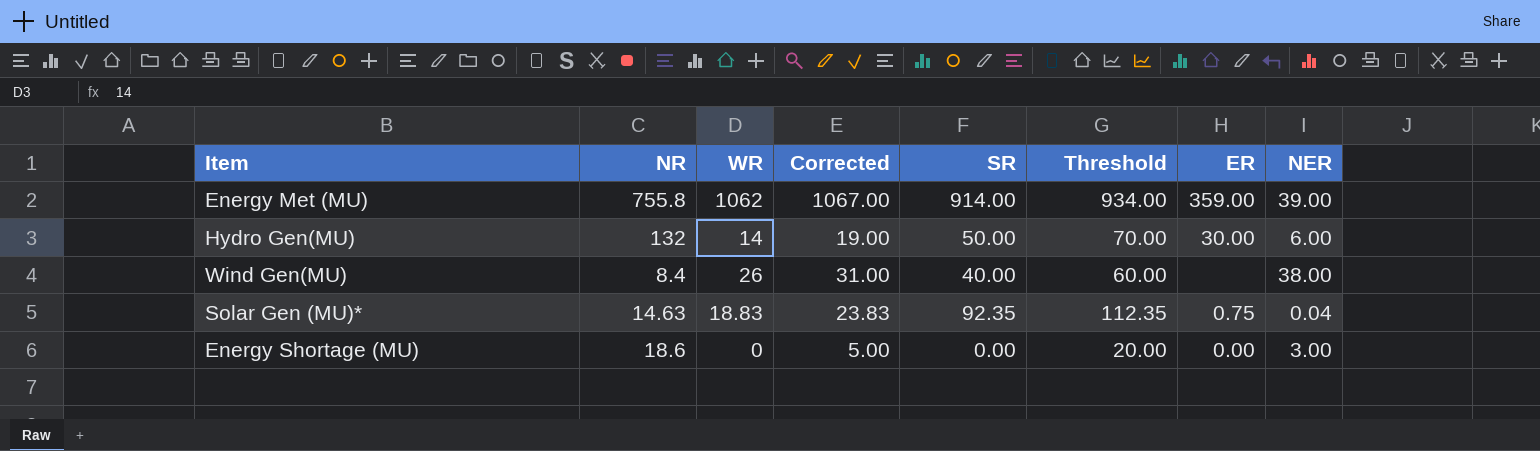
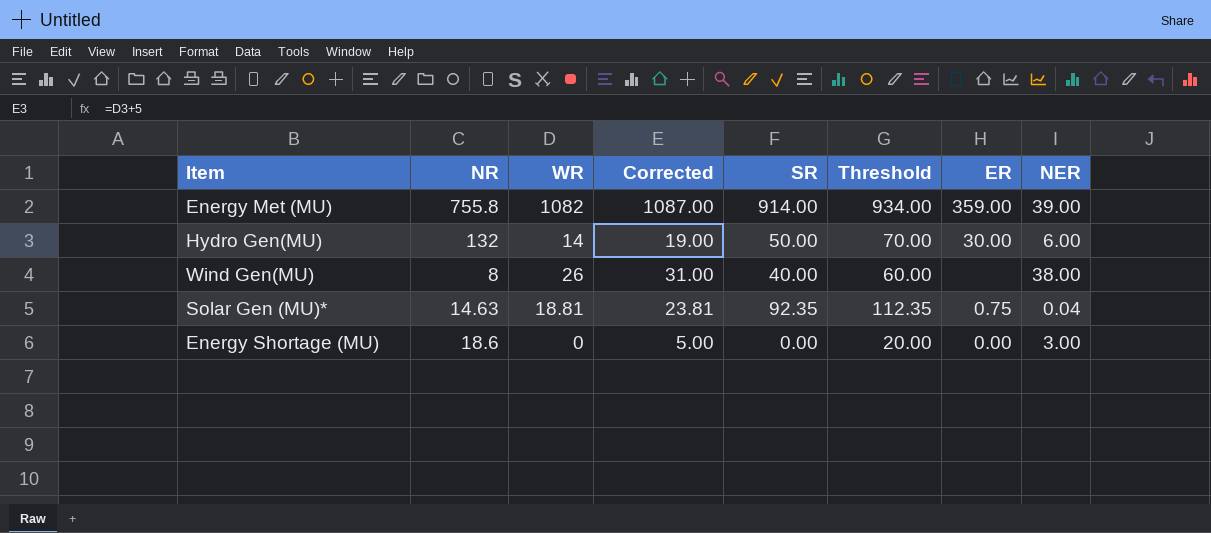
Energy Met (MU) | WR: 1062 -> 1082
Energy Met (MU) | Corrected: 1067.00 -> 1087.00
Wind Gen(MU) | NR: 8.4 -> 8
Solar Gen (MU)* | WR: 18.83 -> 18.81
Solar Gen (MU)* | Corrected: 23.83 -> 23.81

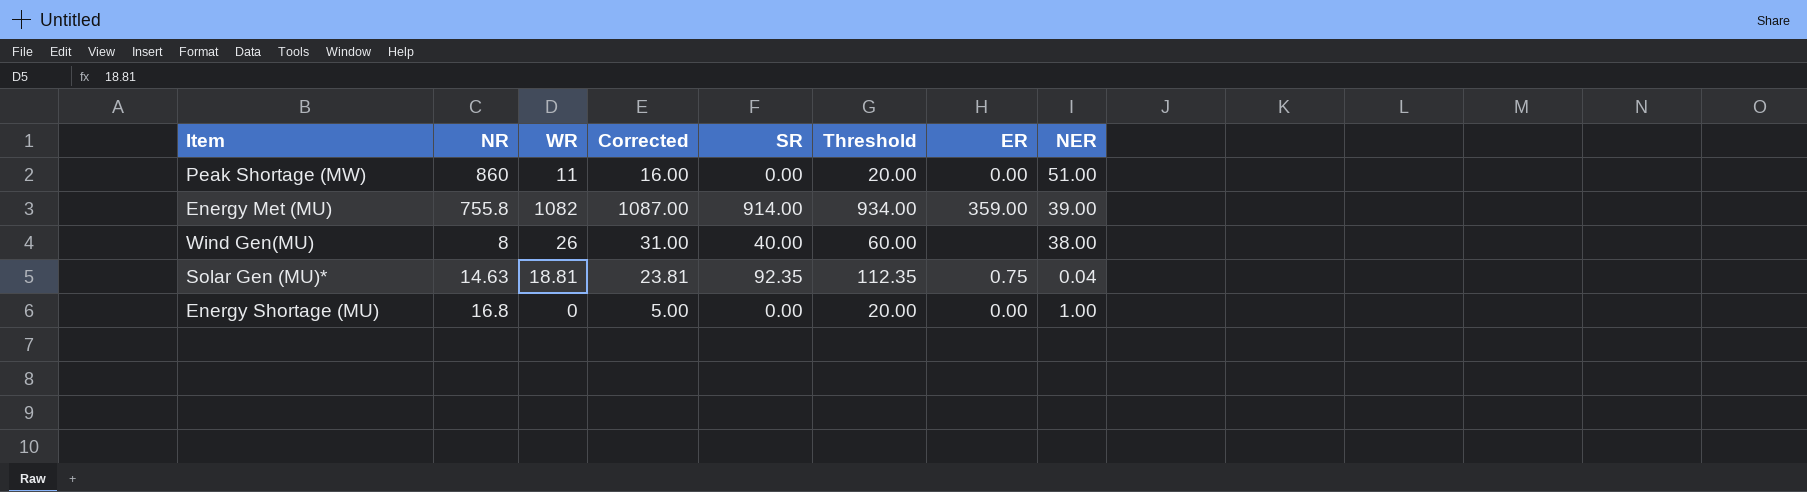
row Hydro Gen(MU): 132 | 14 | 19.00 | 50.00 | 70.00 | 30.00 | 6.00 -> none
row Peak Shortage (MW): none -> 860 | 11 | 16.00 | 0.00 | 20.00 | 0.00 | 51.00
Energy Shortage (MU) | NR: 18.6 -> 16.8
Energy Shortage (MU) | NER: 3.00 -> 1.00

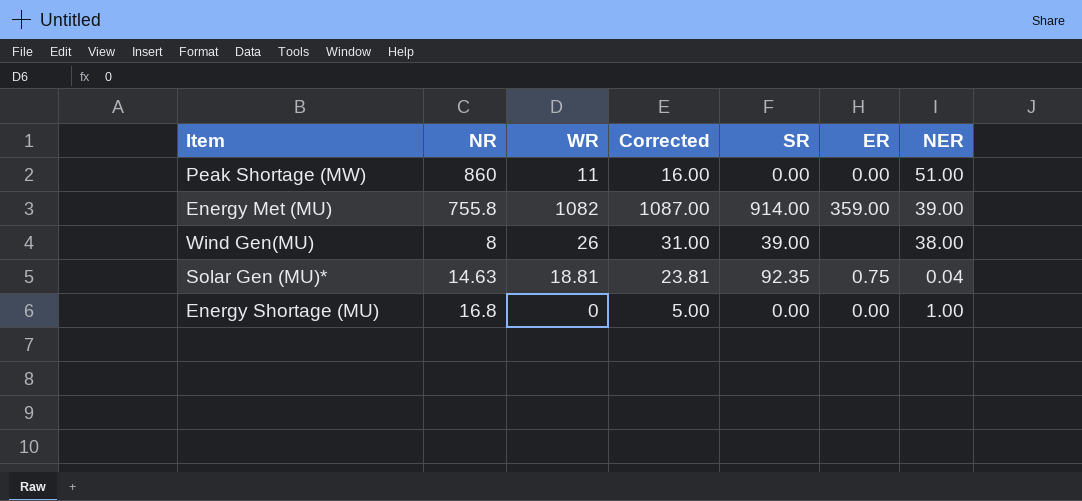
column Threshold | formula: [SR] + 20 -> none
Wind Gen(MU) | SR: 40.00 -> 39.00

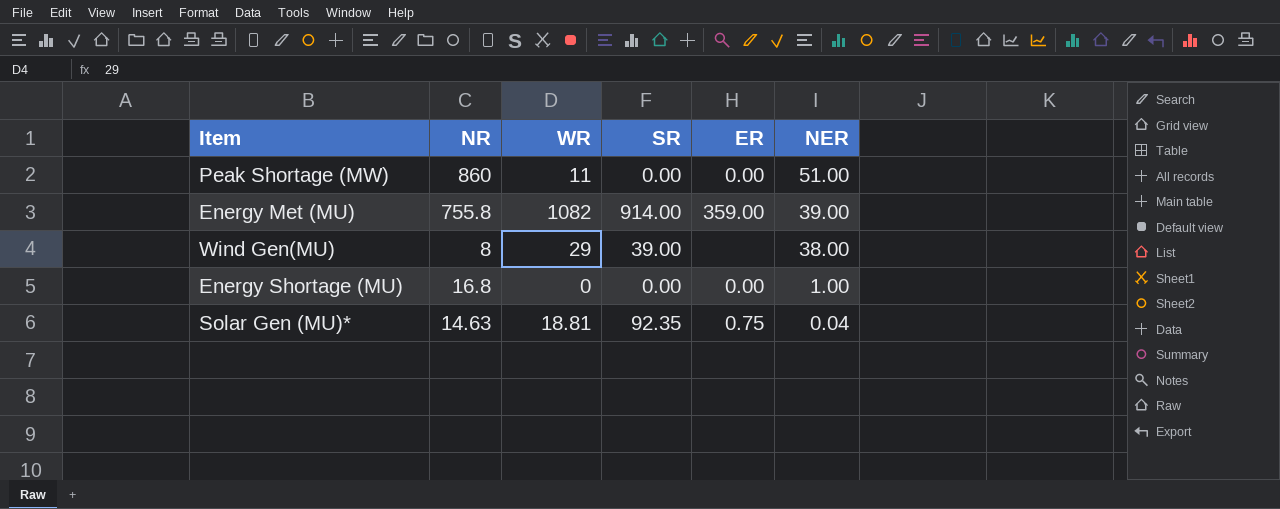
row order: none -> NER descending
column Corrected | formula: [WR] + 5 -> none
Wind Gen(MU) | WR: 26 -> 29

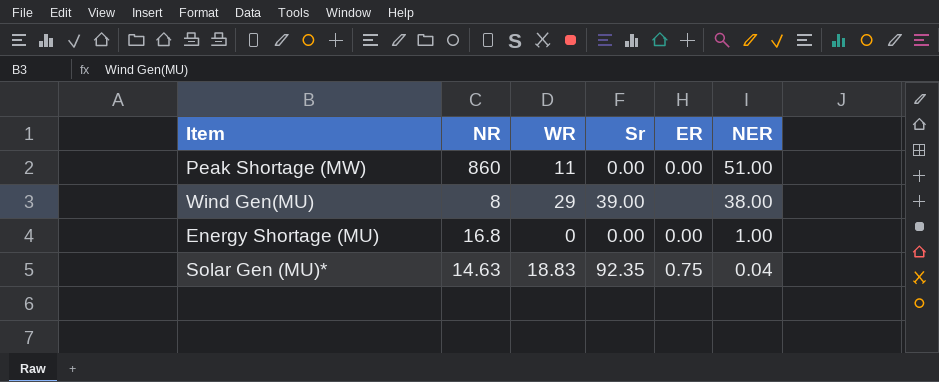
column name: SR -> Sr
row Energy Met (MU): 755.8 | 1082 | 914.00 | 359.00 | 39.00 -> none
Solar Gen (MU)* | WR: 18.81 -> 18.83

